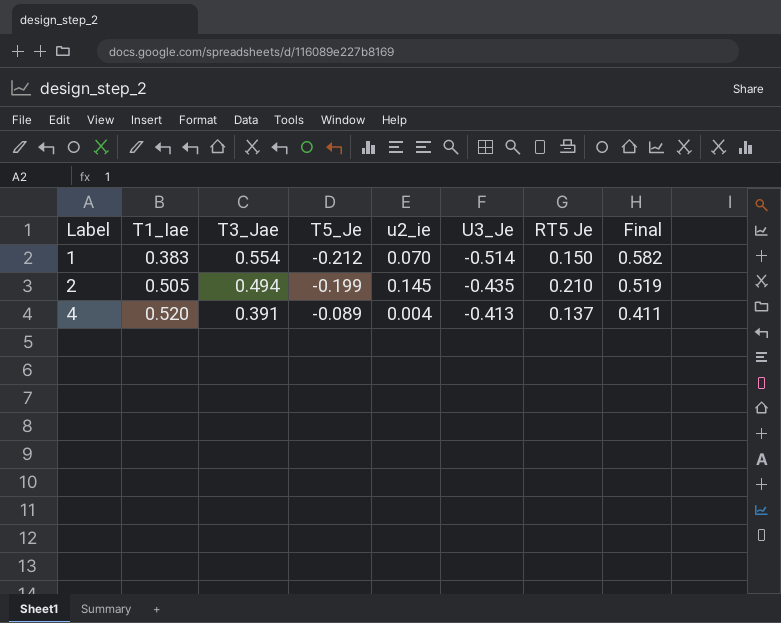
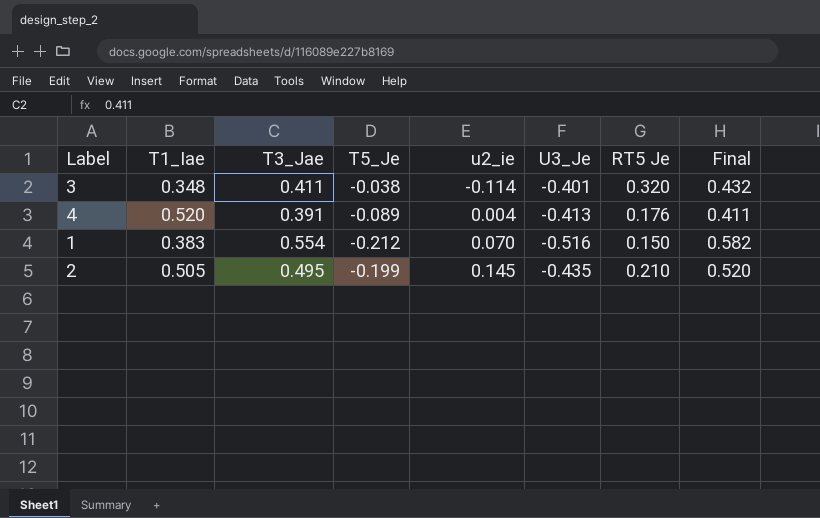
row order: Label ascending -> u2_ie ascending
row 3: none -> 0.348 | 0.411 | -0.038 | -0.114 | -0.401 | 0.320 | 0.432
4 | RT5 Je: 0.137 -> 0.176
1 | U3_Je: -0.514 -> -0.516
2 | T3_Jae: 0.494 -> 0.495
2 | Final: 0.519 -> 0.520

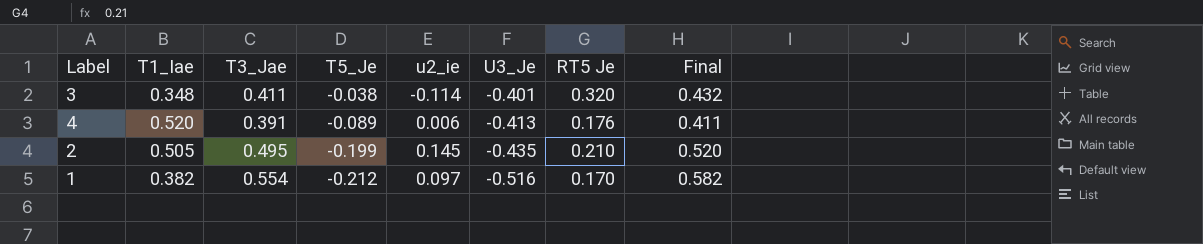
row order: u2_ie ascending -> T5_Je descending
4 | u2_ie: 0.004 -> 0.006
1 | T1_Iae: 0.383 -> 0.382
1 | u2_ie: 0.070 -> 0.097
1 | RT5 Je: 0.150 -> 0.170

